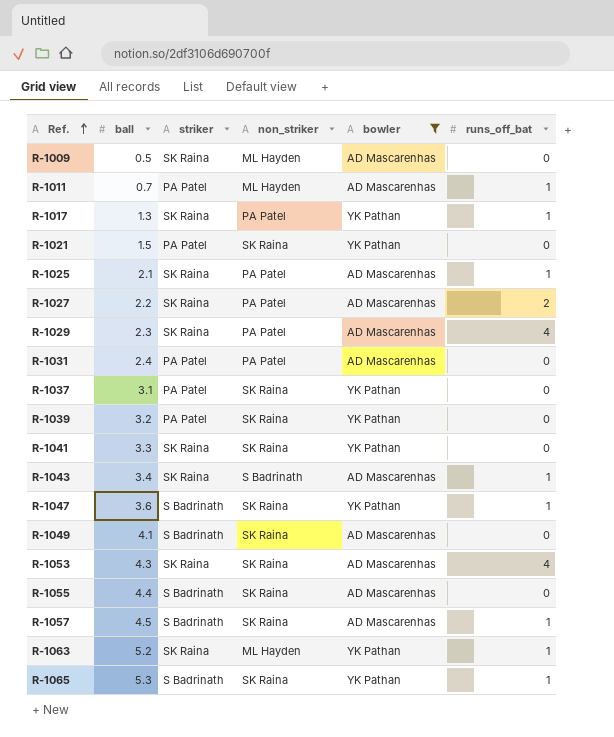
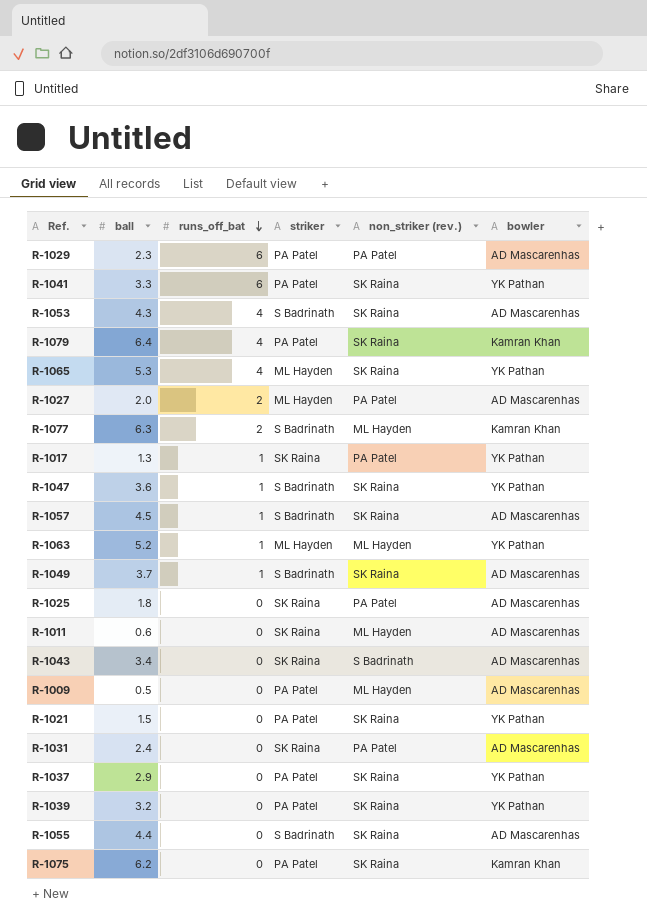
filter: bowler != Kamran Khan -> none
row order: Ref. ascending -> runs_off_bat descending
column runs_off_bat | position: 6 -> 3
column name: non_striker -> non_striker (rev.)
R-1029 | runs_off_bat: 4 -> 6
R-1029 | striker: SK Raina -> PA Patel
R-1041 | runs_off_bat: 0 -> 6
R-1041 | striker: SK Raina -> PA Patel
R-1053 | striker: SK Raina -> S Badrinath
R-1065 | runs_off_bat: 1 -> 4
R-1065 | striker: S Badrinath -> ML Hayden
R-1027 | ball: 2.2 -> 2.0
R-1027 | striker: SK Raina -> ML Hayden
R-1063 | striker: SK Raina -> ML Hayden
R-1049 | ball: 4.1 -> 3.7
R-1049 | runs_off_bat: 0 -> 1
R-1025 | ball: 2.1 -> 1.8
R-1025 | runs_off_bat: 1 -> 0
R-1011 | ball: 0.7 -> 0.6
R-1011 | runs_off_bat: 1 -> 0
R-1011 | striker: PA Patel -> SK Raina
R-1043 | runs_off_bat: 1 -> 0
R-1009 | striker: SK Raina -> PA Patel
R-1031 | striker: PA Patel -> SK Raina
R-1037 | ball: 3.1 -> 2.9

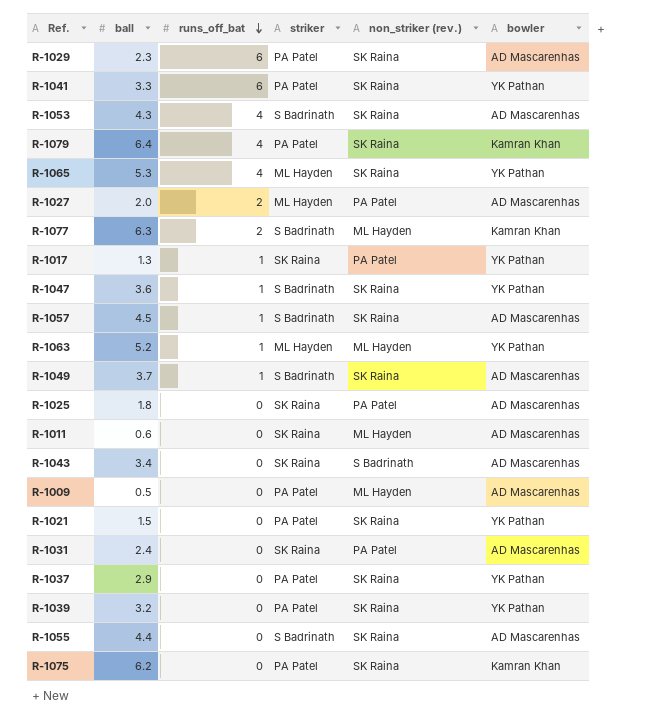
R-1029 | non_striker (rev.): PA Patel -> SK Raina

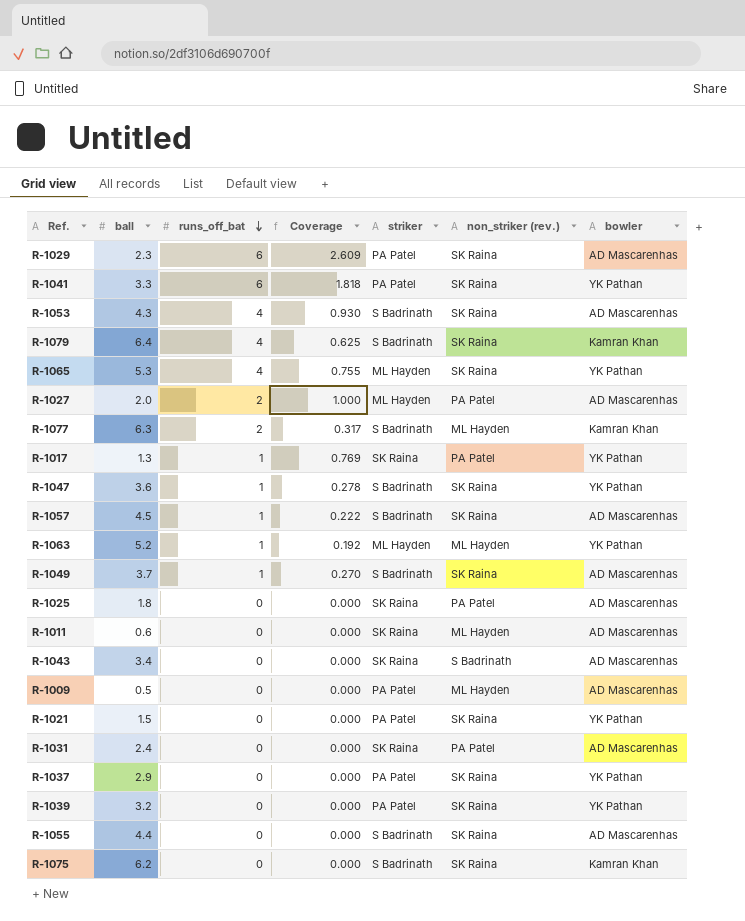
column Coverage | formula: none -> [runs_off_bat] / [ball]
R-1079 | striker: PA Patel -> S Badrinath
R-1075 | striker: PA Patel -> S Badrinath

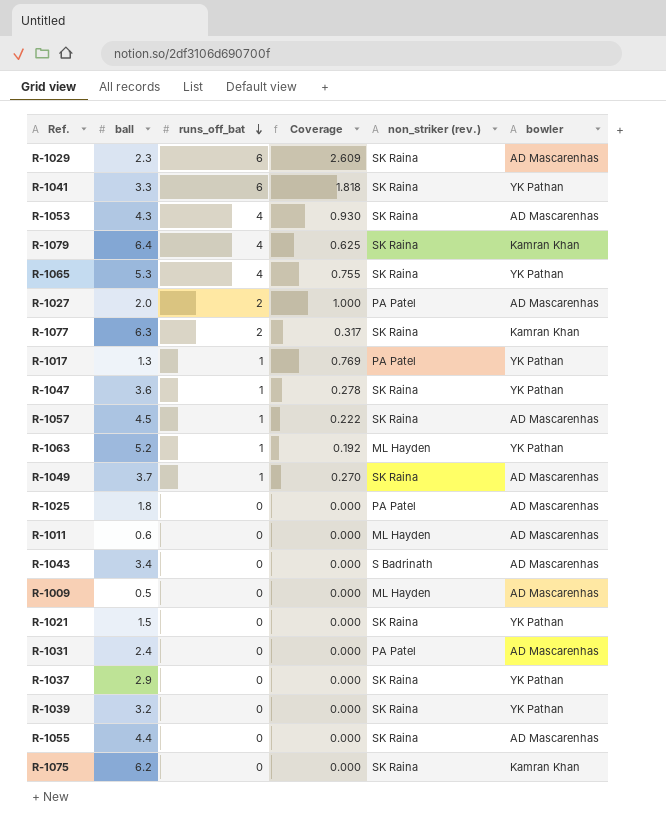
column striker | position: 5 -> none
R-1077 | non_striker (rev.): ML Hayden -> SK Raina

